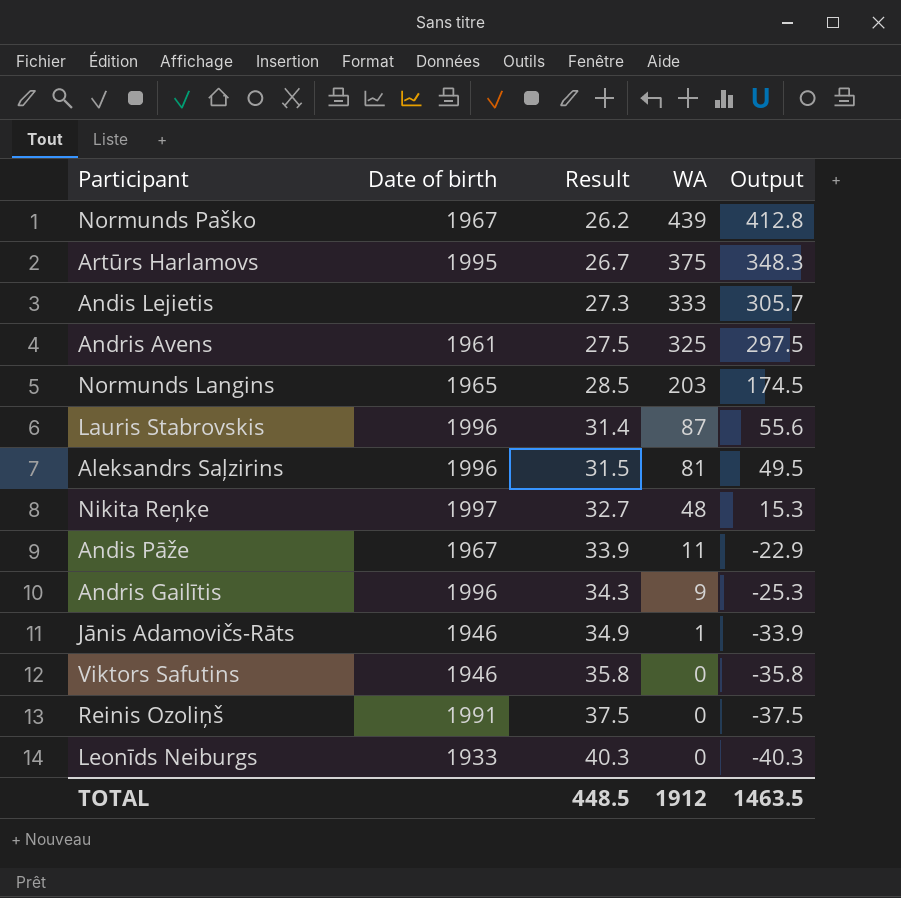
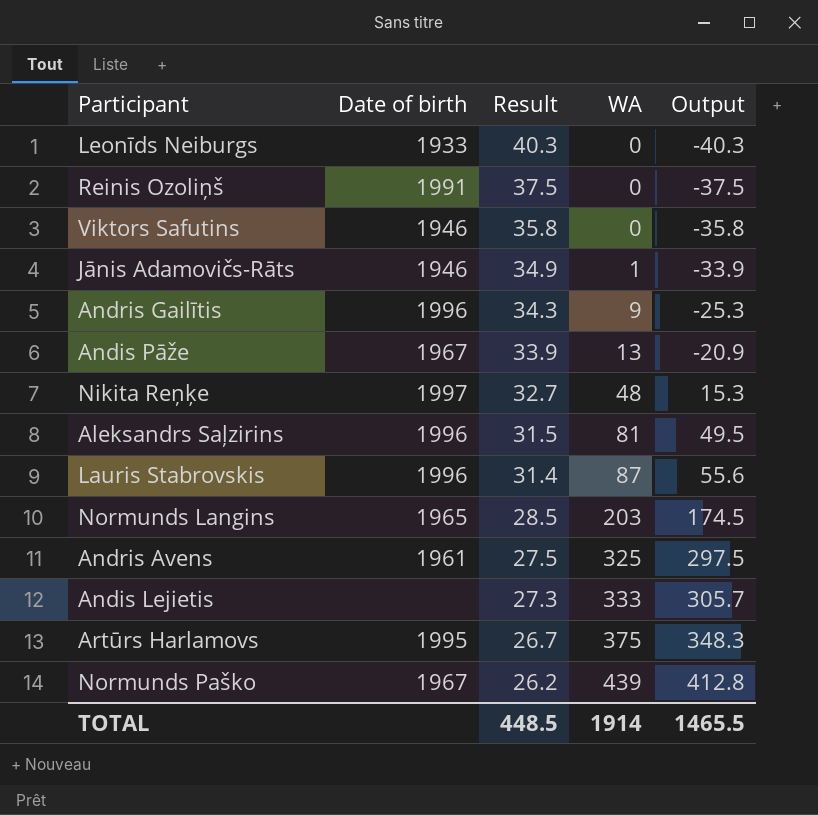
row order: Result ascending -> Result descending
Andis Pāže | WA: 11 -> 13
Andis Pāže | Output: -22.9 -> -20.9
TOTAL | WA: 1912 -> 1914
TOTAL | Output: 1463.5 -> 1465.5

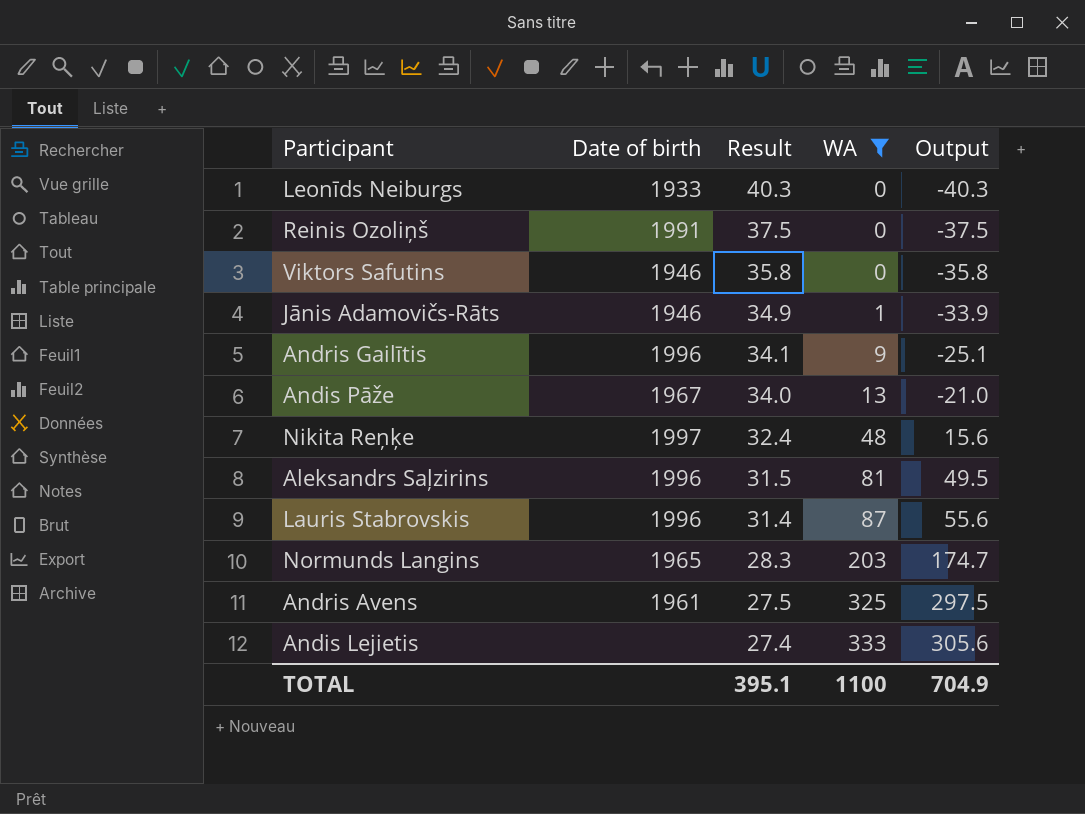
filter: none -> WA <= 333
Andris Gailītis | Result: 34.3 -> 34.1
Andris Gailītis | Output: -25.3 -> -25.1
Andis Pāže | Result: 33.9 -> 34.0
Andis Pāže | Output: -20.9 -> -21.0
Nikita Reņķe | Result: 32.7 -> 32.4
Nikita Reņķe | Output: 15.3 -> 15.6
Normunds Langins | Result: 28.5 -> 28.3
Normunds Langins | Output: 174.5 -> 174.7
Andis Lejietis | Result: 27.3 -> 27.4
Andis Lejietis | Output: 305.7 -> 305.6
TOTAL | Result: 448.5 -> 395.1
TOTAL | WA: 1914 -> 1100
TOTAL | Output: 1465.5 -> 704.9

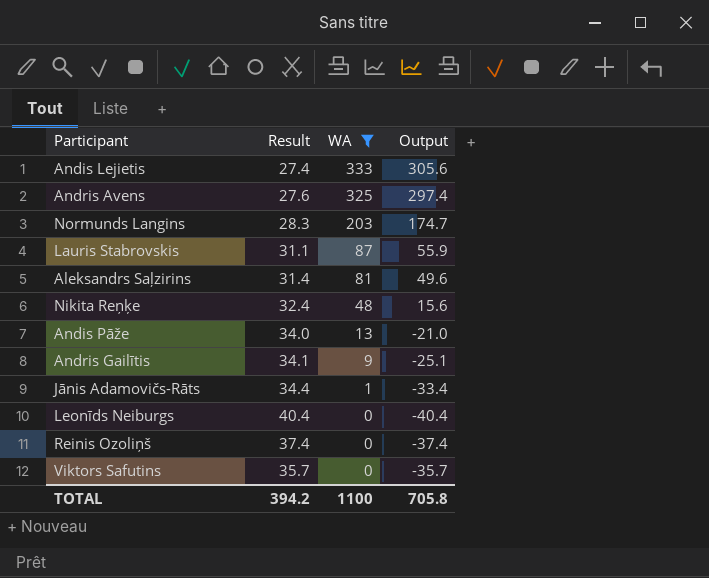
row order: Result descending -> WA descending
column Date of birth | position: 2 -> none
Andris Avens | Result: 27.5 -> 27.6
Andris Avens | Output: 297.5 -> 297.4
Lauris Stabrovskis | Result: 31.4 -> 31.1
Lauris Stabrovskis | Output: 55.6 -> 55.9
Aleksandrs Saļzirins | Result: 31.5 -> 31.4
Aleksandrs Saļzirins | Output: 49.5 -> 49.6
Jānis Adamovičs-Rāts | Result: 34.9 -> 34.4
Jānis Adamovičs-Rāts | Output: -33.9 -> -33.4
Leonīds Neiburgs | Result: 40.3 -> 40.4
Leonīds Neiburgs | Output: -40.3 -> -40.4
Reinis Ozoliņš | Result: 37.5 -> 37.4
Reinis Ozoliņš | Output: -37.5 -> -37.4
Viktors Safutins | Result: 35.8 -> 35.7
Viktors Safutins | Output: -35.8 -> -35.7
TOTAL | Result: 395.1 -> 394.2
TOTAL | Output: 704.9 -> 705.8

